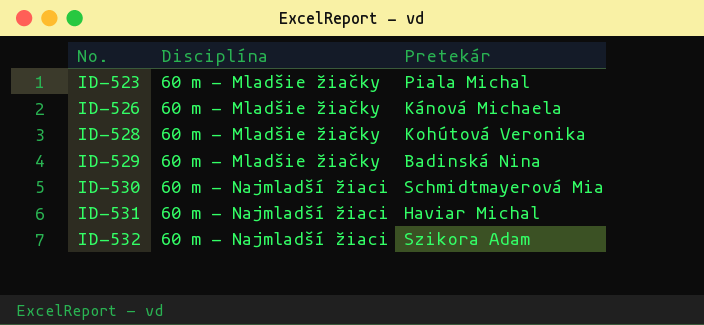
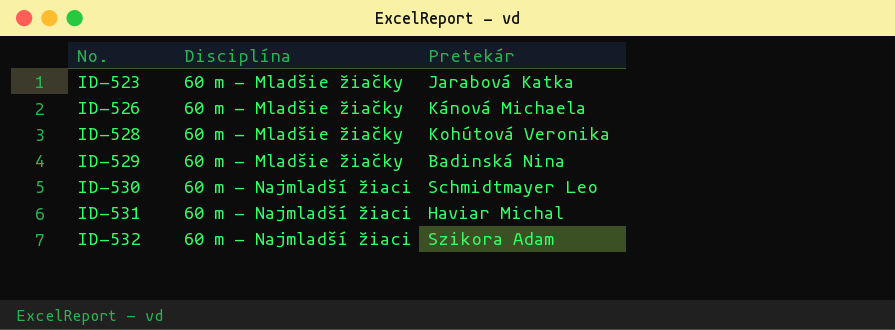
ID-523 | Pretekár: Piala Michal -> Jarabová Katka
ID-530 | Pretekár: Schmidtmayerová Mia -> Schmidtmayer Leo

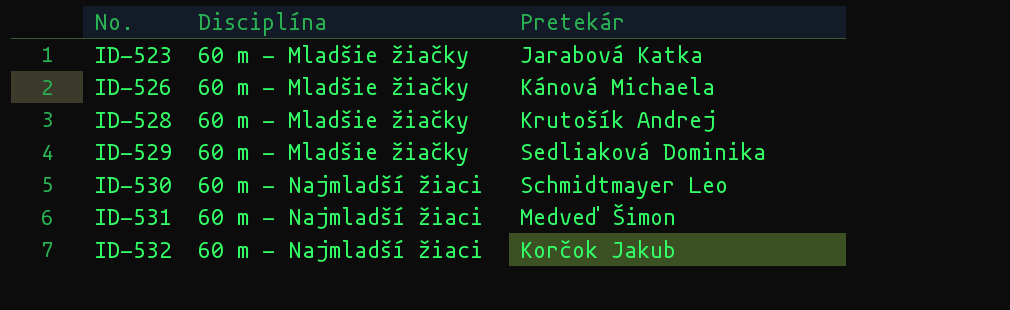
ID-528 | Pretekár: Kohútová Veronika -> Krutošík Andrej
ID-529 | Pretekár: Badinská Nina -> Sedliaková Dominika
ID-531 | Pretekár: Haviar Michal -> Medveď Šimon
ID-532 | Pretekár: Szikora Adam -> Korčok Jakub

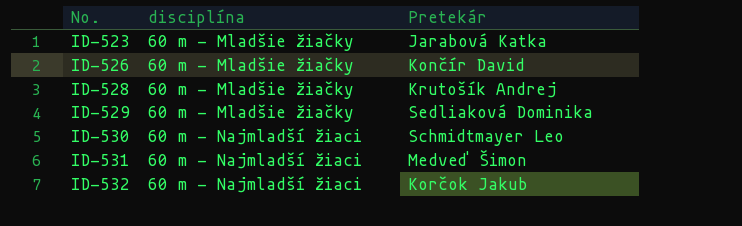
column name: Disciplína -> disciplína
ID-526 | Pretekár: Kánová Michaela -> Končír David

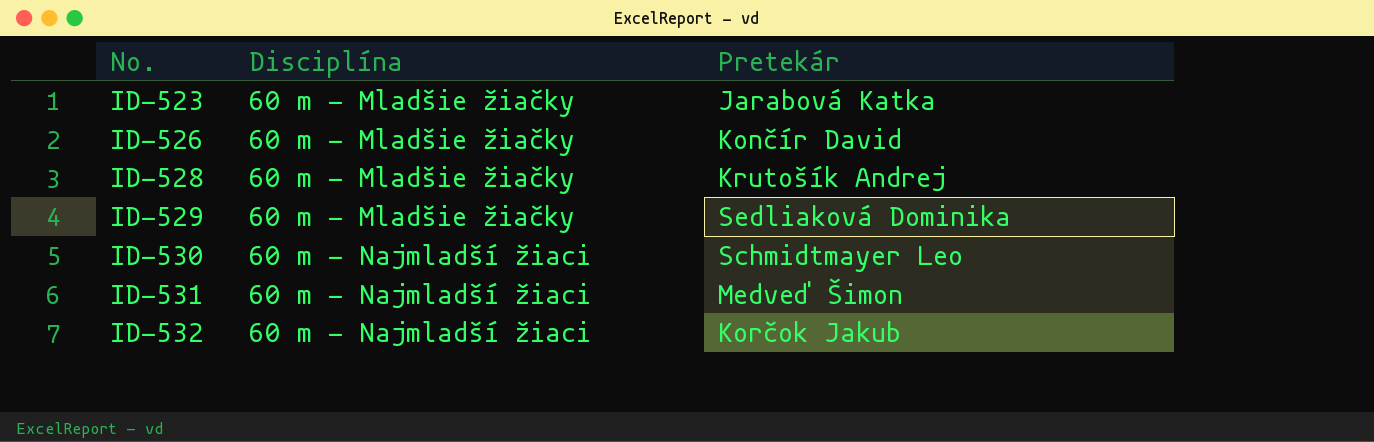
column name: disciplína -> Disciplína

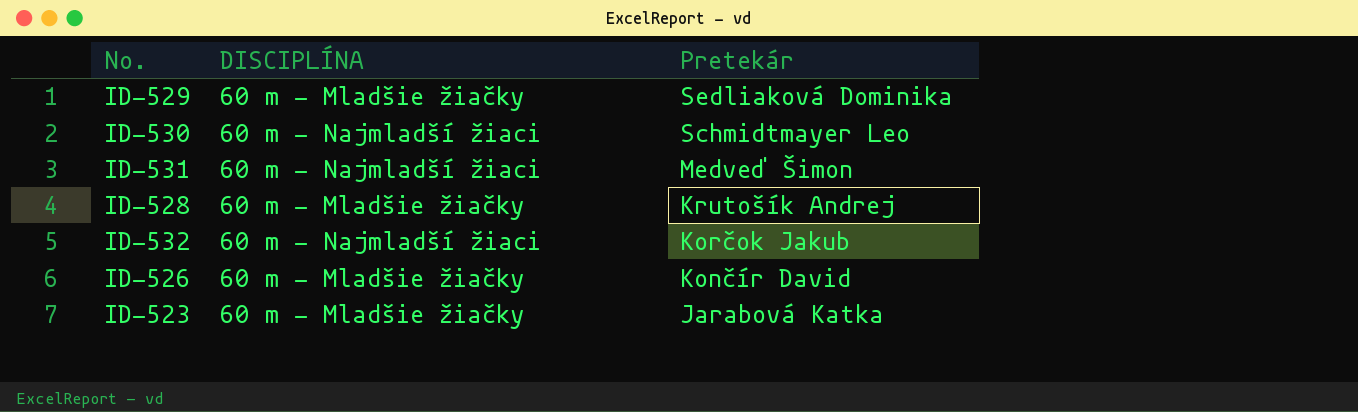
row order: No. ascending -> Pretekár descending
column name: Disciplína -> DISCIPLÍNA

